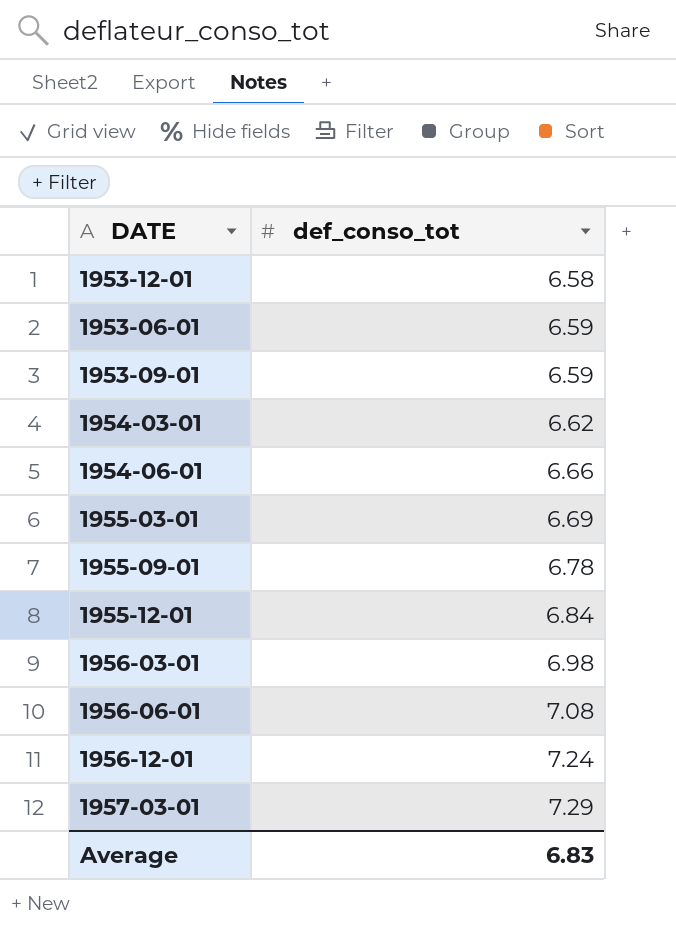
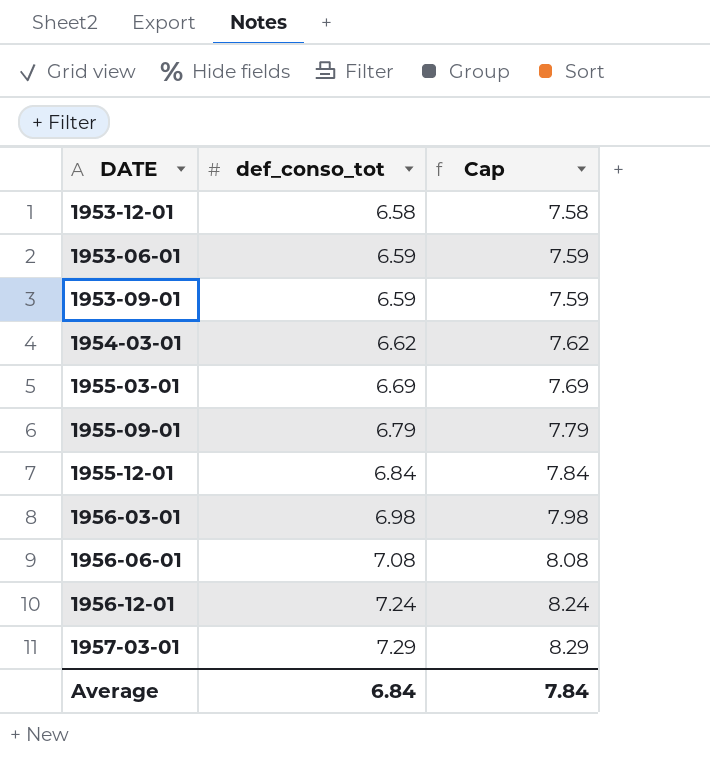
column Cap | formula: none -> [def_conso_tot] + 1
row 1954-06-01: 6.66 -> none
1955-09-01 | def_conso_tot: 6.78 -> 6.79
Average | def_conso_tot: 6.83 -> 6.84

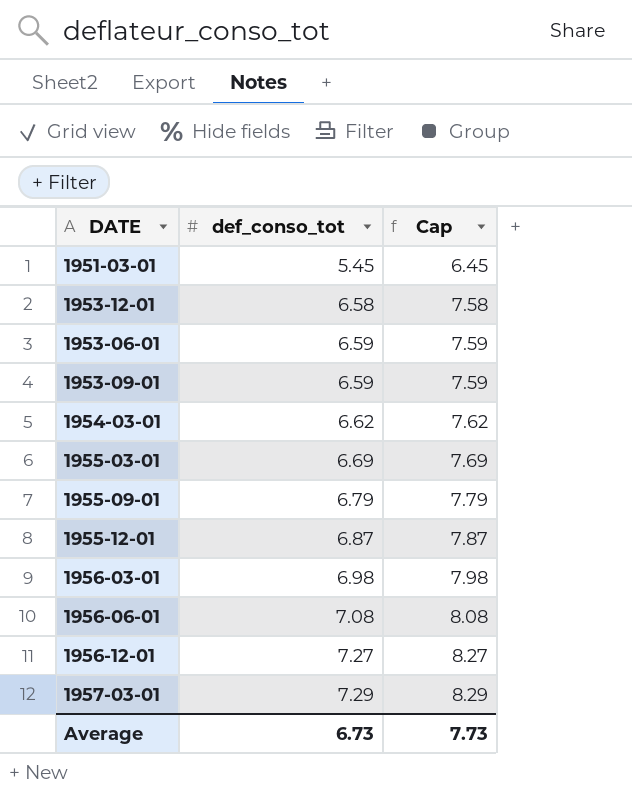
row 1951-03-01: none -> 5.45 | 6.45
1955-12-01 | def_conso_tot: 6.84 -> 6.87
1955-12-01 | Cap: 7.84 -> 7.87
1956-12-01 | def_conso_tot: 7.24 -> 7.27
1956-12-01 | Cap: 8.24 -> 8.27
Average | def_conso_tot: 6.84 -> 6.73
Average | Cap: 7.84 -> 7.73

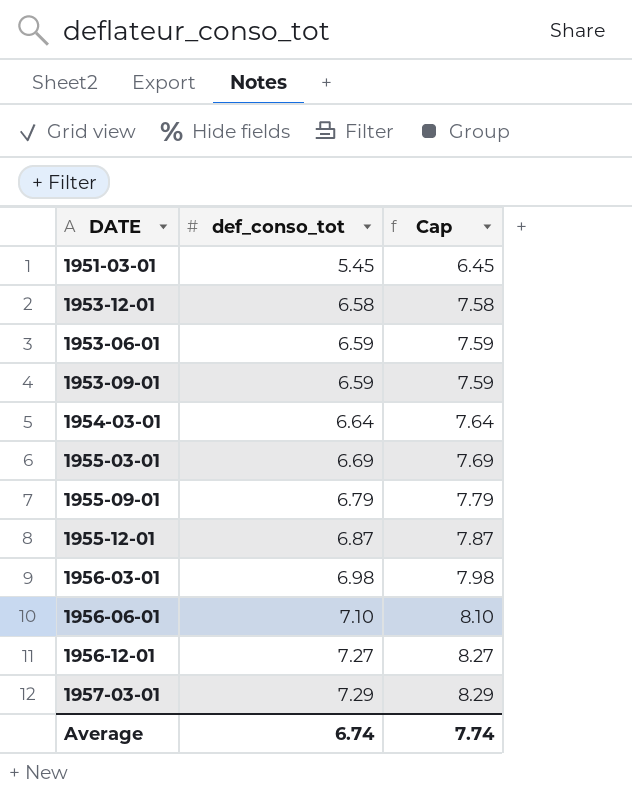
1954-03-01 | def_conso_tot: 6.62 -> 6.64
1954-03-01 | Cap: 7.62 -> 7.64
1956-06-01 | def_conso_tot: 7.08 -> 7.10
1956-06-01 | Cap: 8.08 -> 8.10
Average | def_conso_tot: 6.73 -> 6.74
Average | Cap: 7.73 -> 7.74

